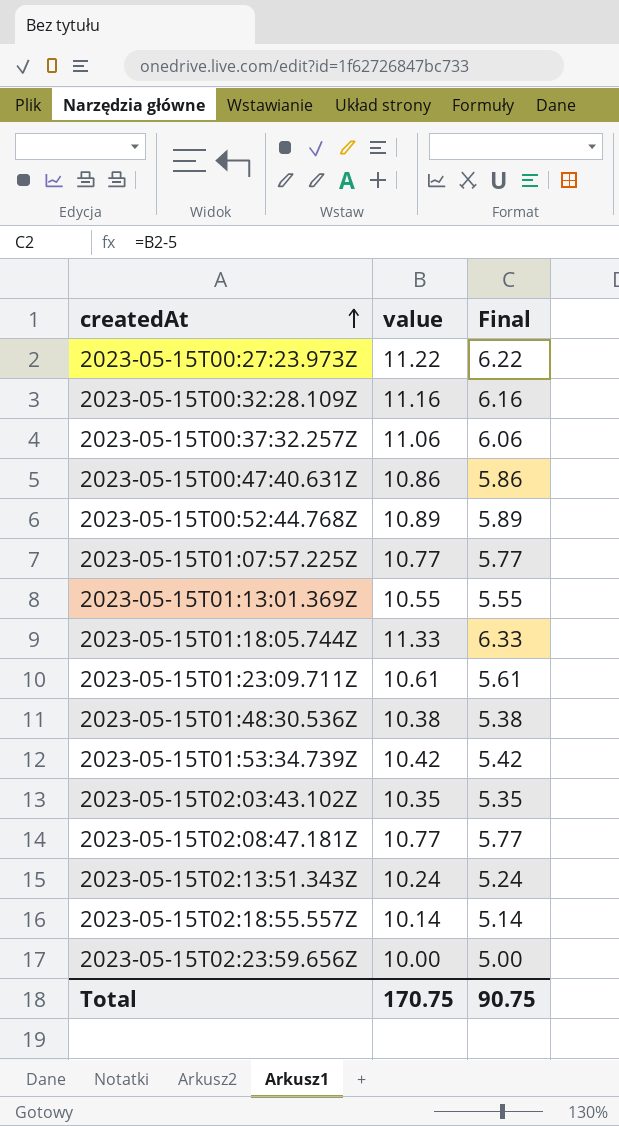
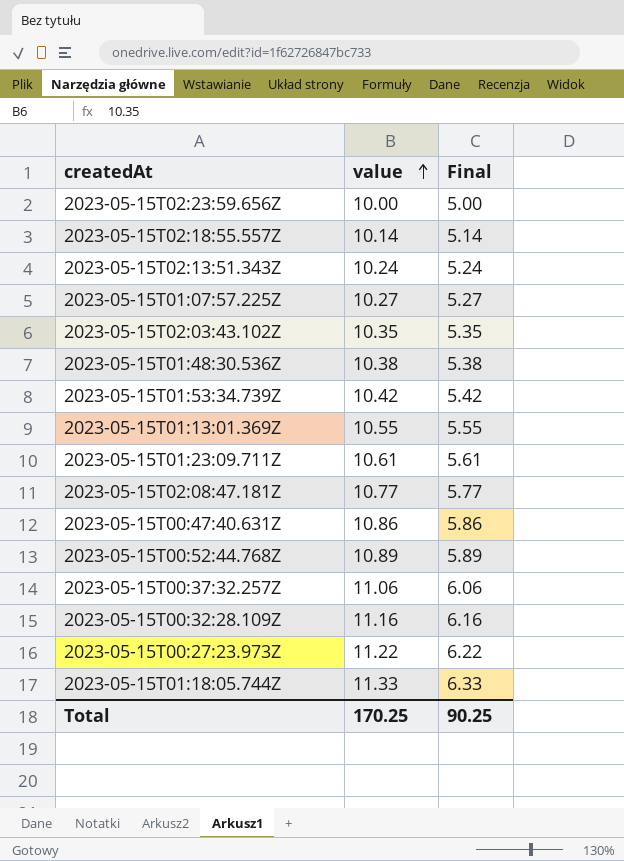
row order: createdAt ascending -> value ascending
2023-05-15T01:07:57.225Z | value: 10.77 -> 10.27
2023-05-15T01:07:57.225Z | Final: 5.77 -> 5.27
Total | value: 170.75 -> 170.25
Total | Final: 90.75 -> 90.25

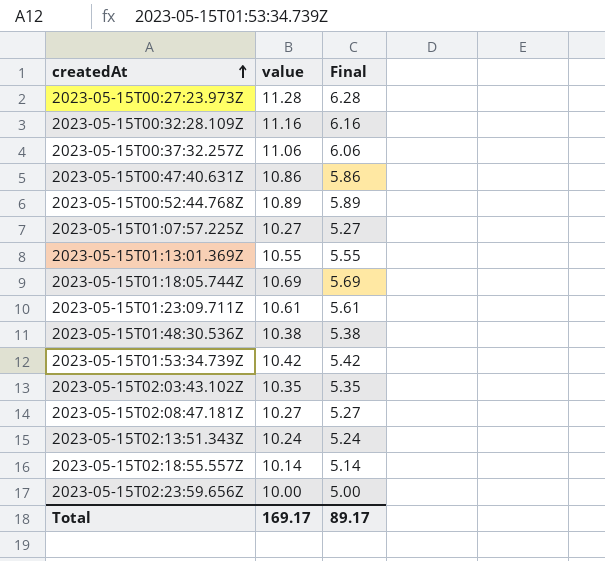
row order: value ascending -> createdAt ascending
2023-05-15T00:27:23.973Z | value: 11.22 -> 11.28
2023-05-15T00:27:23.973Z | Final: 6.22 -> 6.28
2023-05-15T01:18:05.744Z | value: 11.33 -> 10.69
2023-05-15T01:18:05.744Z | Final: 6.33 -> 5.69
2023-05-15T02:08:47.181Z | value: 10.77 -> 10.27
2023-05-15T02:08:47.181Z | Final: 5.77 -> 5.27
Total | value: 170.25 -> 169.17
Total | Final: 90.25 -> 89.17

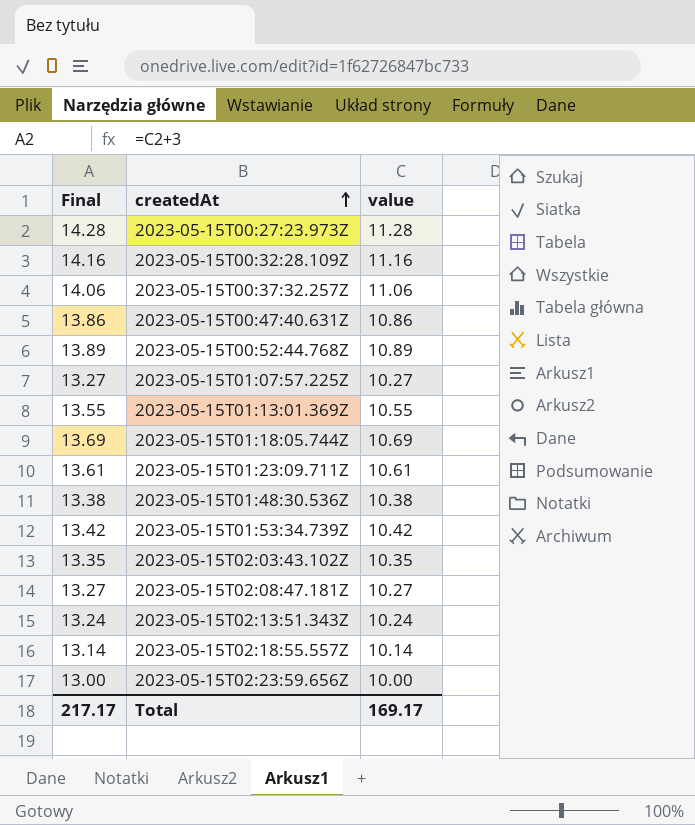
column Final | formula: [value] - 5 -> [value] + 3
column Final | position: 3 -> 1
Total | Final: 89.17 -> 217.17

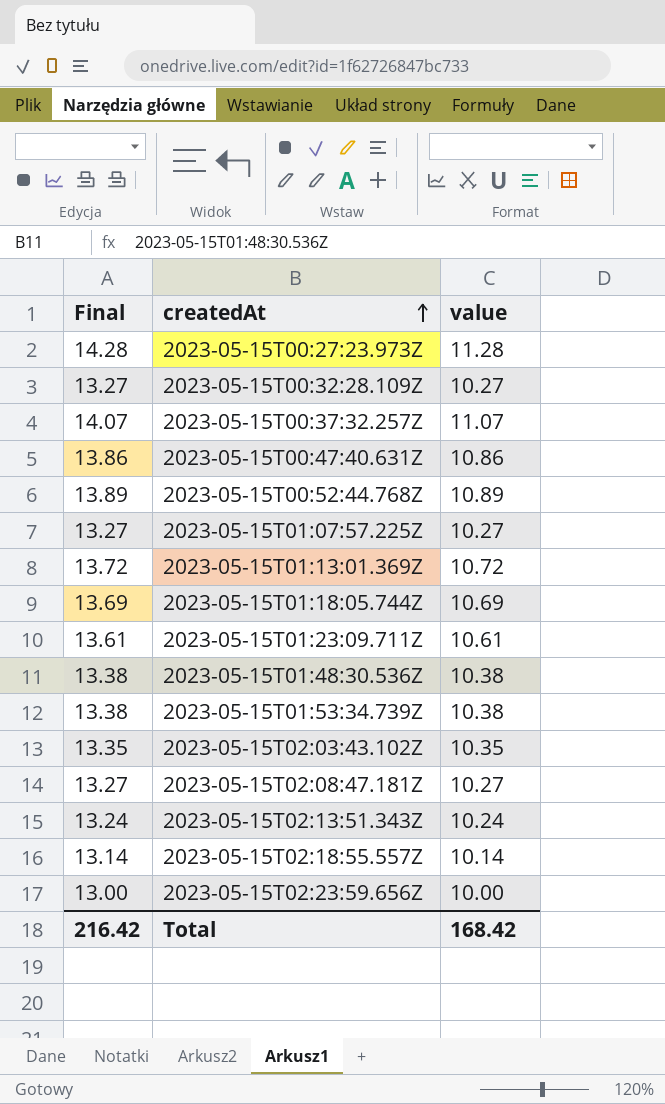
2023-05-15T00:32:28.109Z | Final: 14.16 -> 13.27
2023-05-15T00:32:28.109Z | value: 11.16 -> 10.27
2023-05-15T00:37:32.257Z | Final: 14.06 -> 14.07
2023-05-15T00:37:32.257Z | value: 11.06 -> 11.07
2023-05-15T01:13:01.369Z | Final: 13.55 -> 13.72
2023-05-15T01:13:01.369Z | value: 10.55 -> 10.72
2023-05-15T01:53:34.739Z | Final: 13.42 -> 13.38
2023-05-15T01:53:34.739Z | value: 10.42 -> 10.38
Total | Final: 217.17 -> 216.42
Total | value: 169.17 -> 168.42

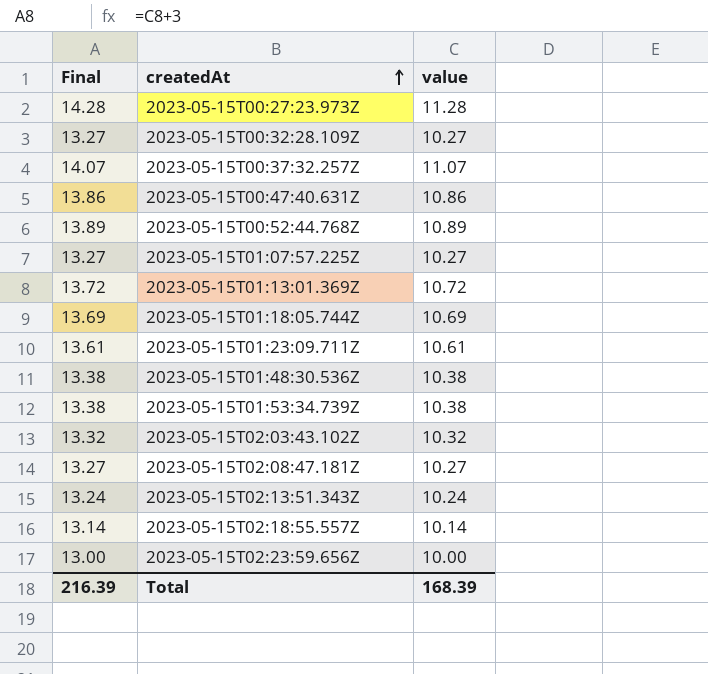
2023-05-15T02:03:43.102Z | Final: 13.35 -> 13.32
2023-05-15T02:03:43.102Z | value: 10.35 -> 10.32
Total | Final: 216.42 -> 216.39
Total | value: 168.42 -> 168.39

